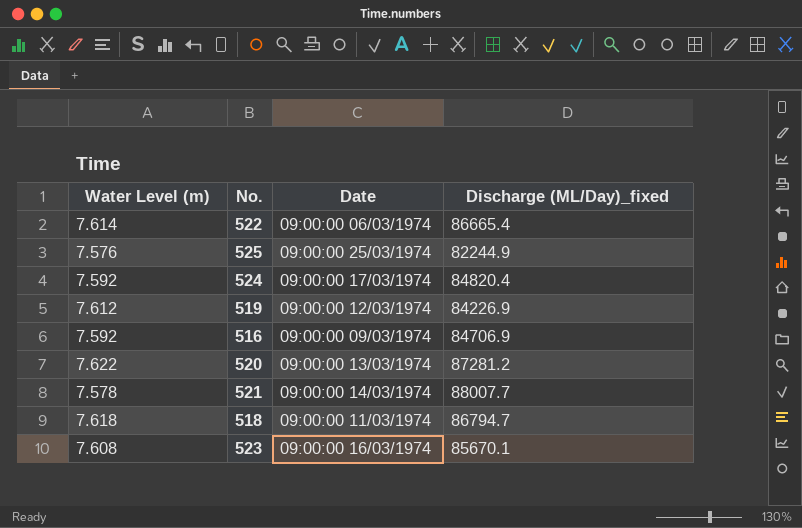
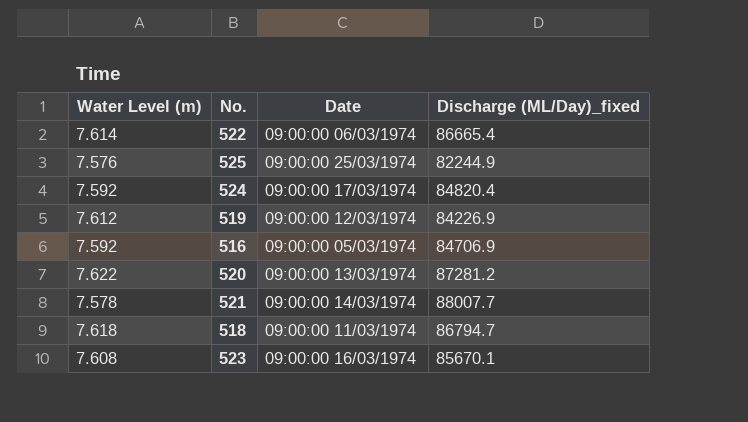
516 | Date: 09:00:00 09/03/1974 -> 09:00:00 05/03/1974

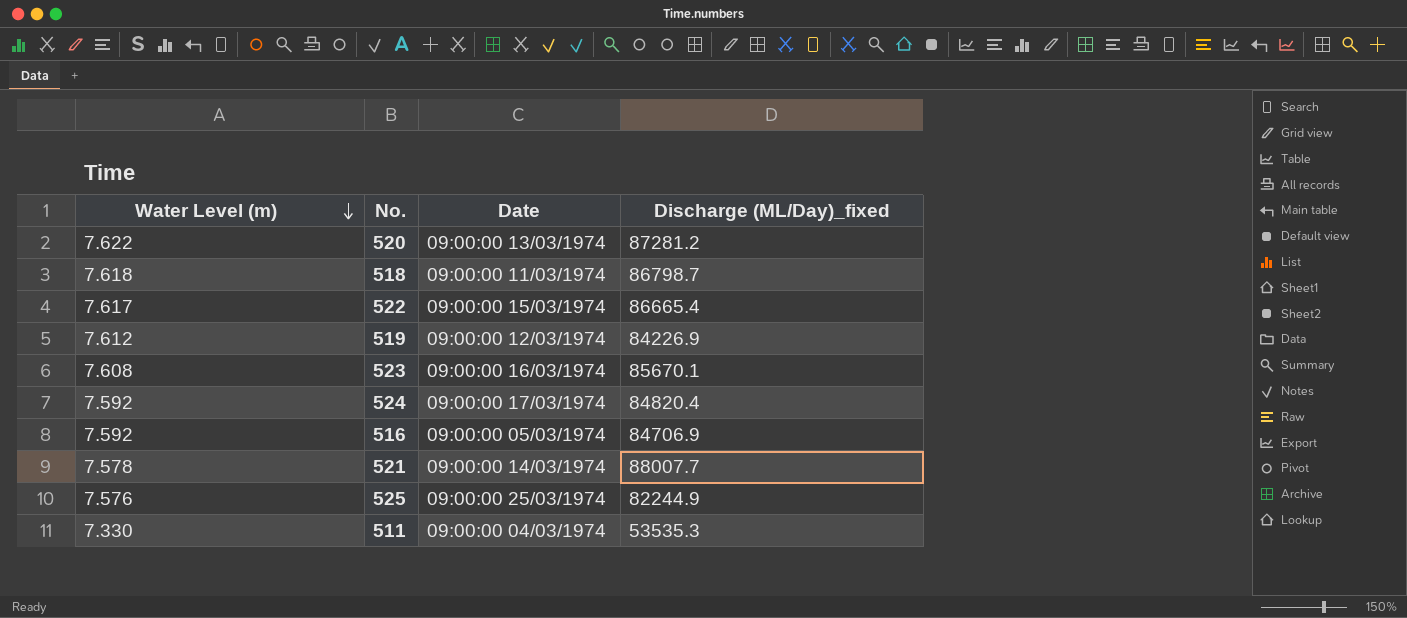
row order: none -> Water Level (m) descending
518 | Discharge (ML/Day)_fixed: 86794.7 -> 86798.7
522 | Water Level (m): 7.614 -> 7.617
522 | Date: 09:00:00 06/03/1974 -> 09:00:00 15/03/1974
row 511: none -> 7.330 | 09:00:00 04/03/1974 | 53535.3

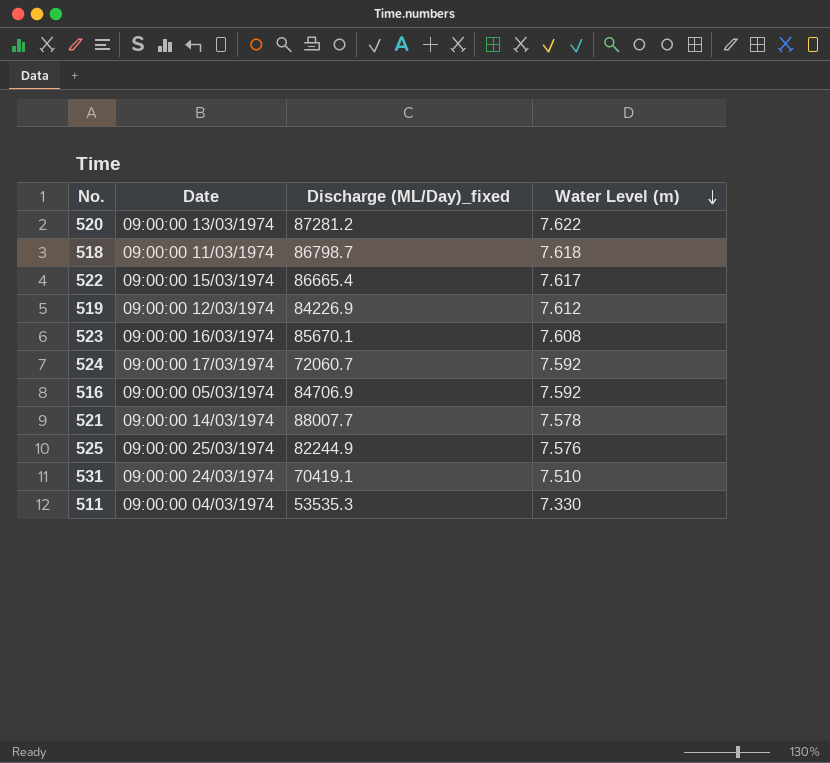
column Water Level (m) | position: 1 -> 4
524 | Discharge (ML/Day)_fixed: 84820.4 -> 72060.7
row 531: none -> 09:00:00 24/03/1974 | 70419.1 | 7.510

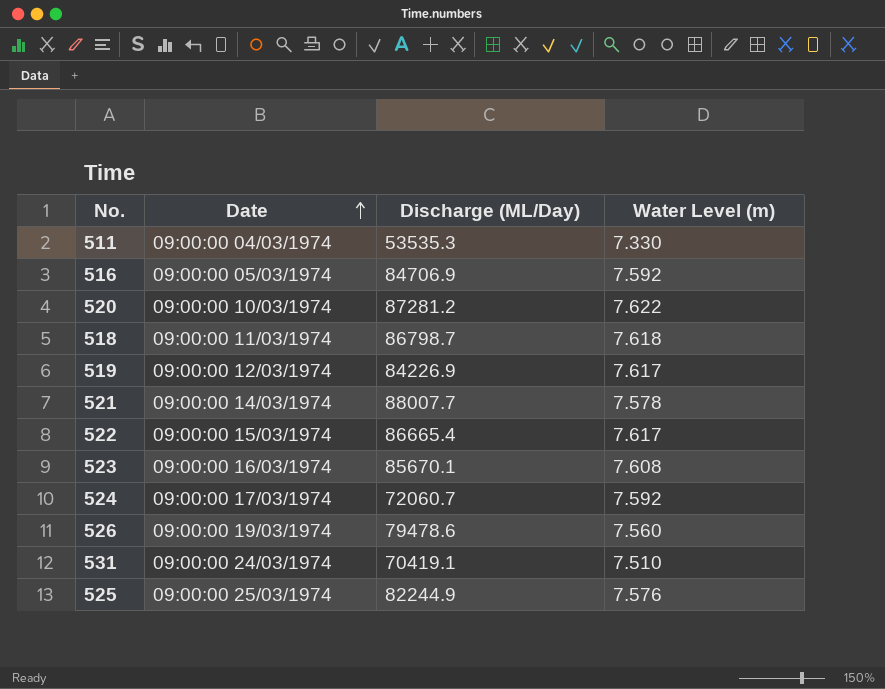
row order: Water Level (m) descending -> Date ascending
column name: Discharge (ML/Day)_fixed -> Discharge (ML/Day)
520 | Date: 09:00:00 13/03/1974 -> 09:00:00 10/03/1974
519 | Water Level (m): 7.612 -> 7.617
row 526: none -> 09:00:00 19/03/1974 | 79478.6 | 7.560

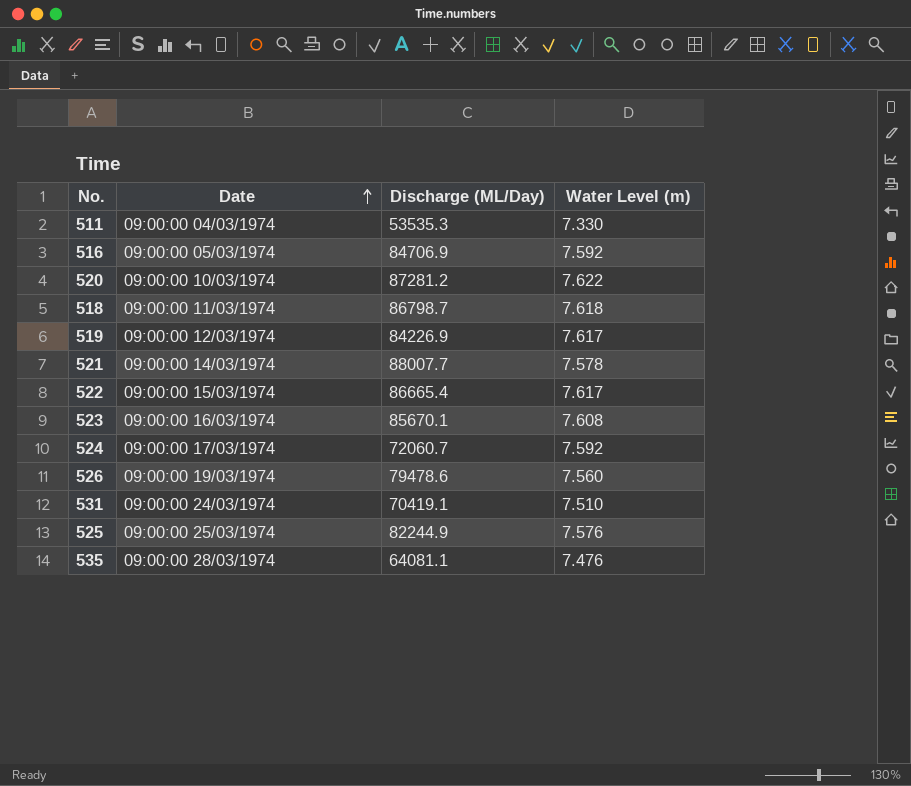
row 535: none -> 09:00:00 28/03/1974 | 64081.1 | 7.476

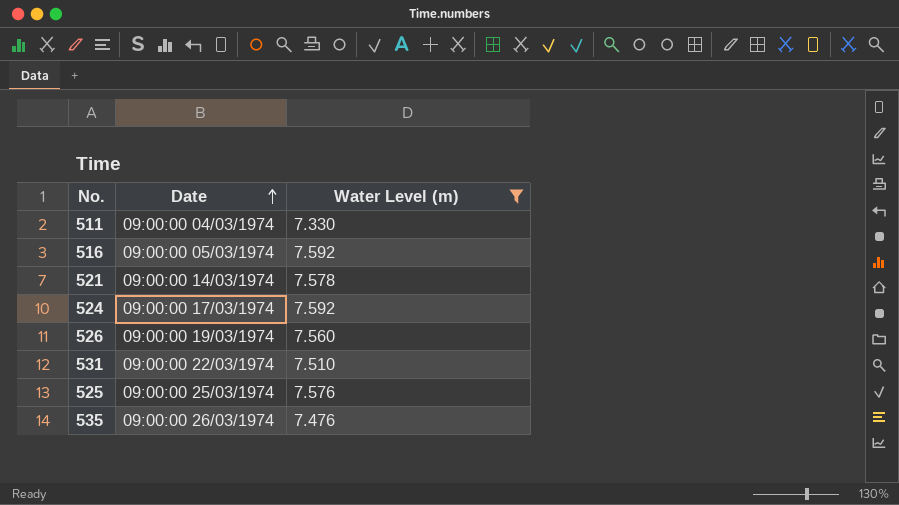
filter: none -> Water Level (m) <= 7.592
column Discharge (ML/Day) | position: 3 -> none
531 | Date: 09:00:00 24/03/1974 -> 09:00:00 22/03/1974
535 | Date: 09:00:00 28/03/1974 -> 09:00:00 26/03/1974

